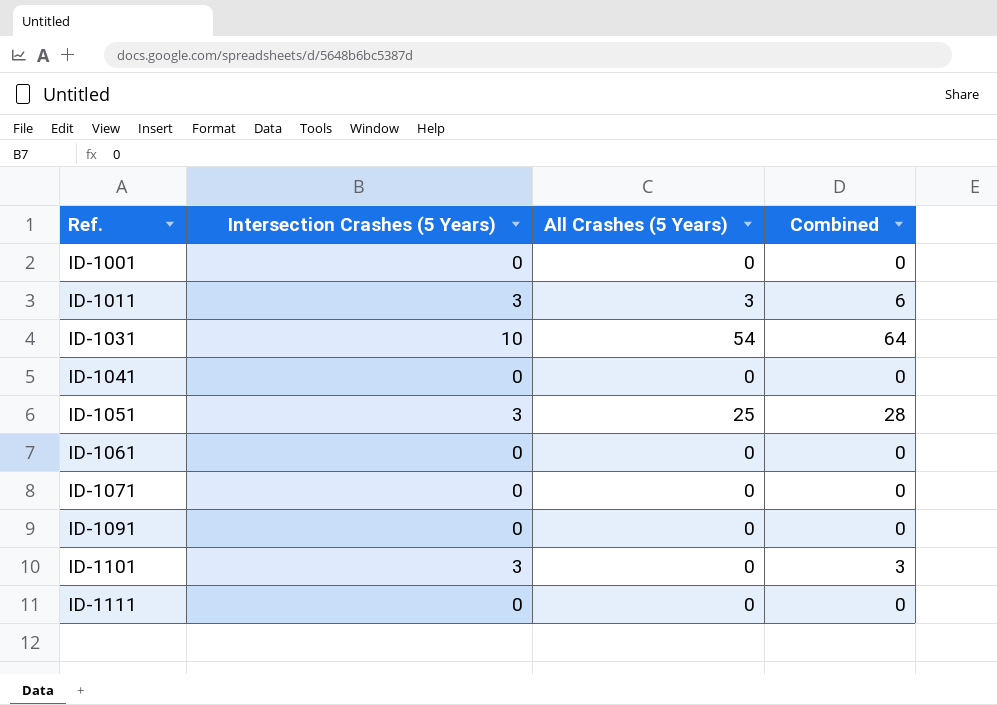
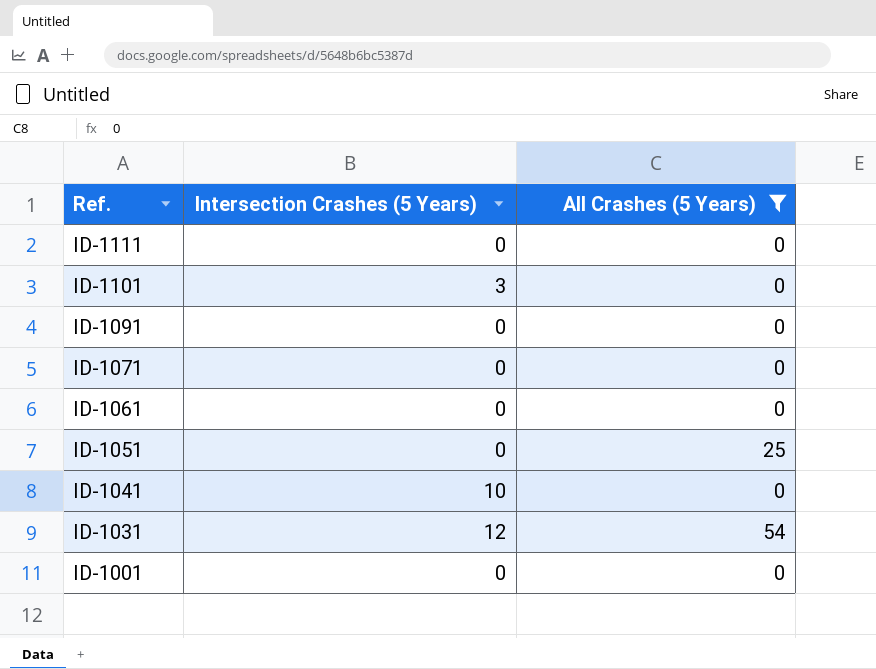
filter: none -> All Crashes (5 Years) != 3
row order: Ref. ascending -> Ref. descending
column Combined | formula: [Intersection Crashes (5 Years)] + [All Crashes (5 Years)] -> none
ID-1051 | Intersection Crashes (5 Years): 3 -> 0
ID-1041 | Intersection Crashes (5 Years): 0 -> 10
ID-1031 | Intersection Crashes (5 Years): 10 -> 12

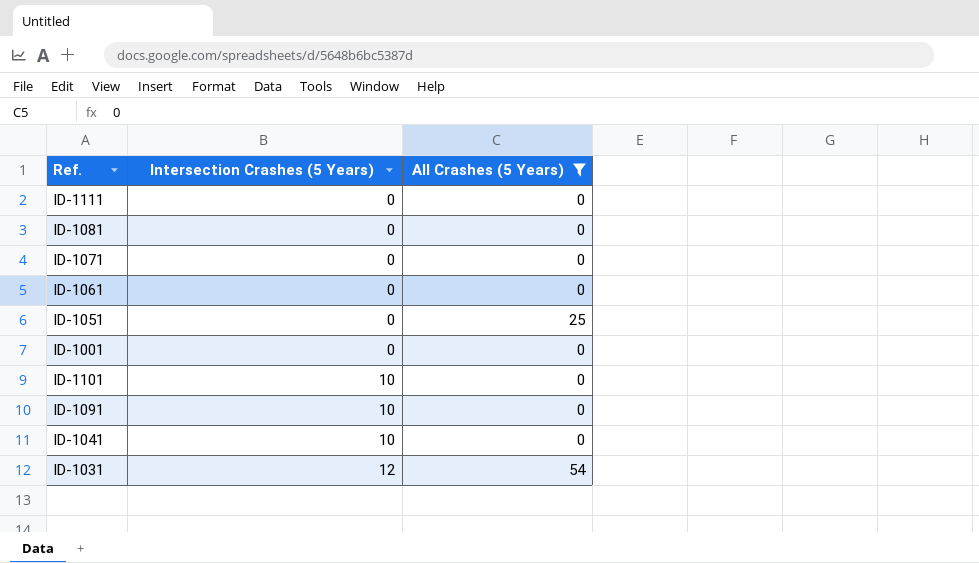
row order: Ref. descending -> Intersection Crashes (5 Years) ascending
row ID-1081: none -> 0 | 0
ID-1101 | Intersection Crashes (5 Years): 3 -> 10
ID-1091 | Intersection Crashes (5 Years): 0 -> 10

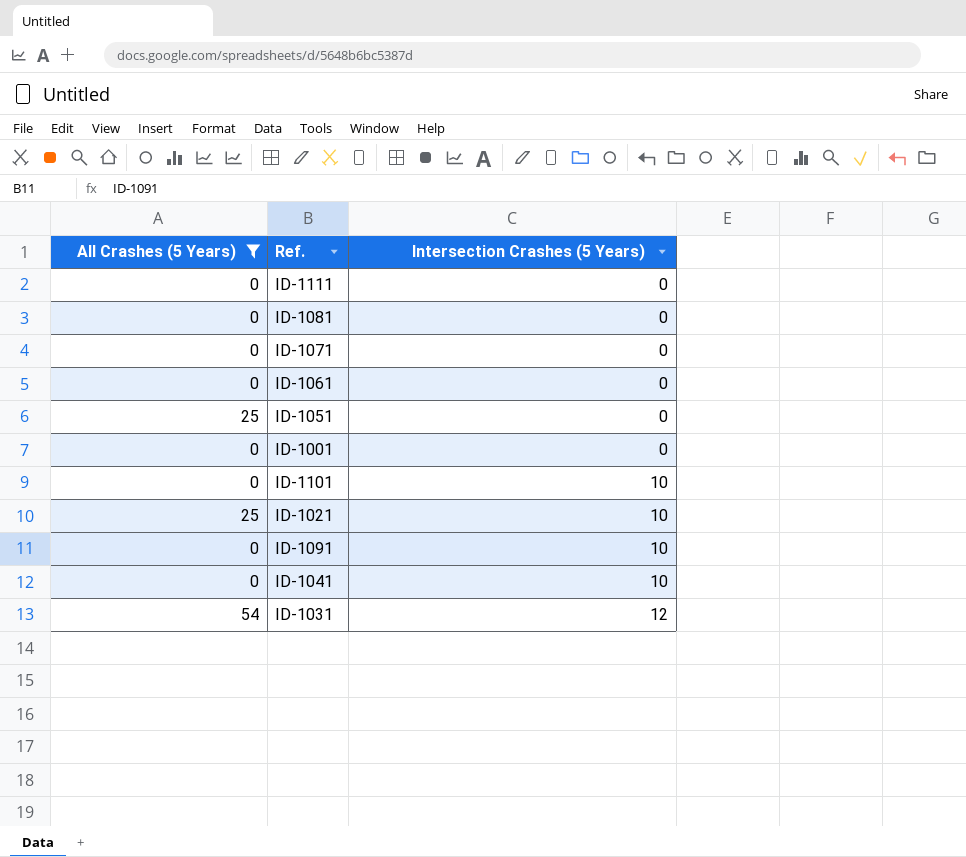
column All Crashes (5 Years) | position: 3 -> 1
row ID-1021: none -> 25 | 10

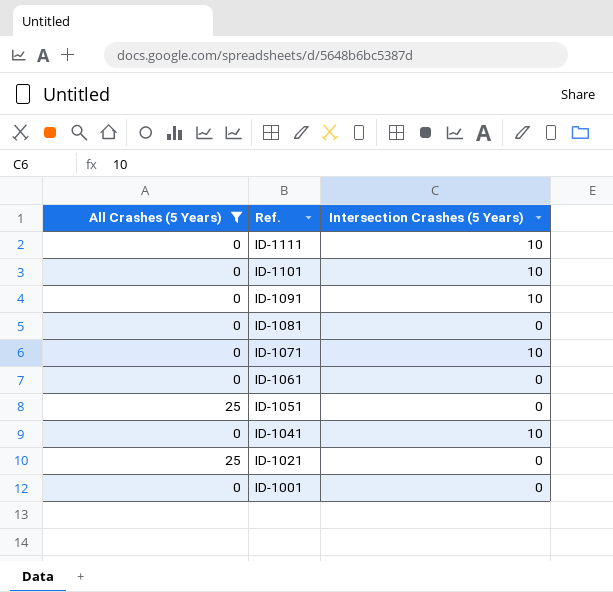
row order: Intersection Crashes (5 Years) ascending -> Ref. descending
row ID-1031: 54 | 12 -> none
ID-1111 | Intersection Crashes (5 Years): 0 -> 10
ID-1071 | Intersection Crashes (5 Years): 0 -> 10
ID-1021 | Intersection Crashes (5 Years): 10 -> 0

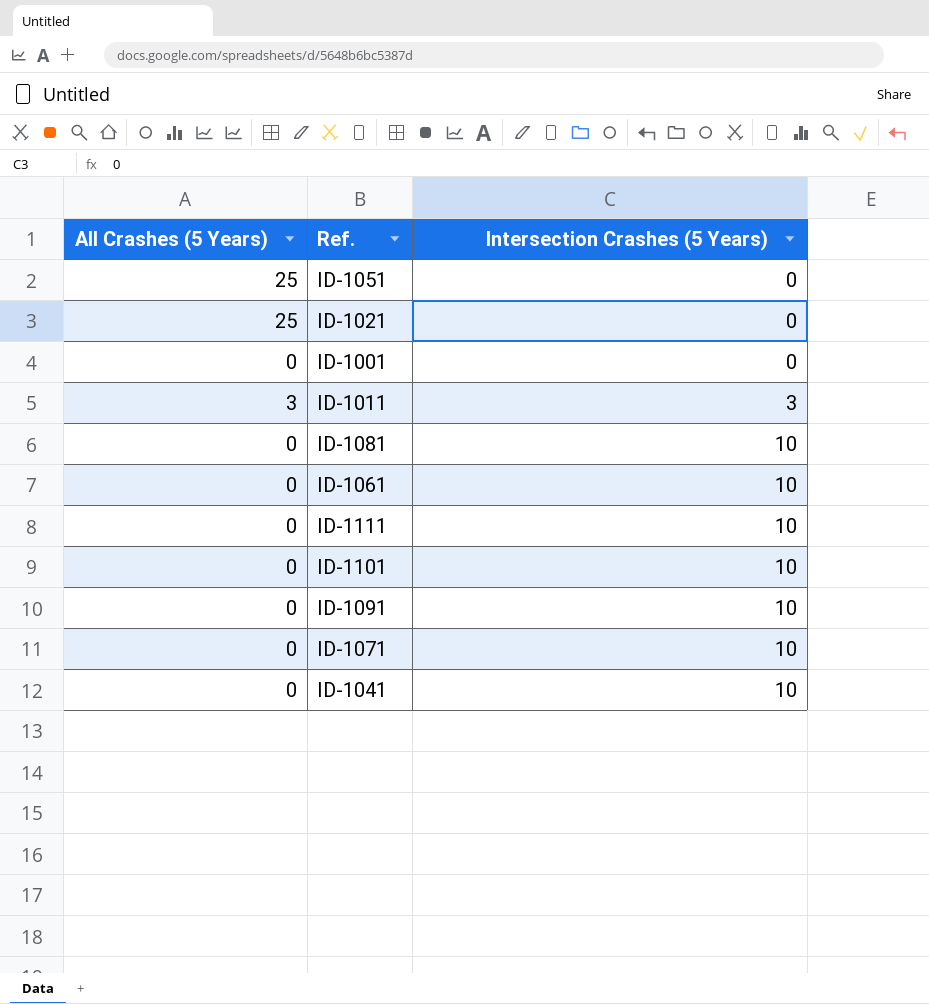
filter: All Crashes (5 Years) != 3 -> none
row order: Ref. descending -> Intersection Crashes (5 Years) ascending
ID-1081 | Intersection Crashes (5 Years): 0 -> 10
ID-1061 | Intersection Crashes (5 Years): 0 -> 10

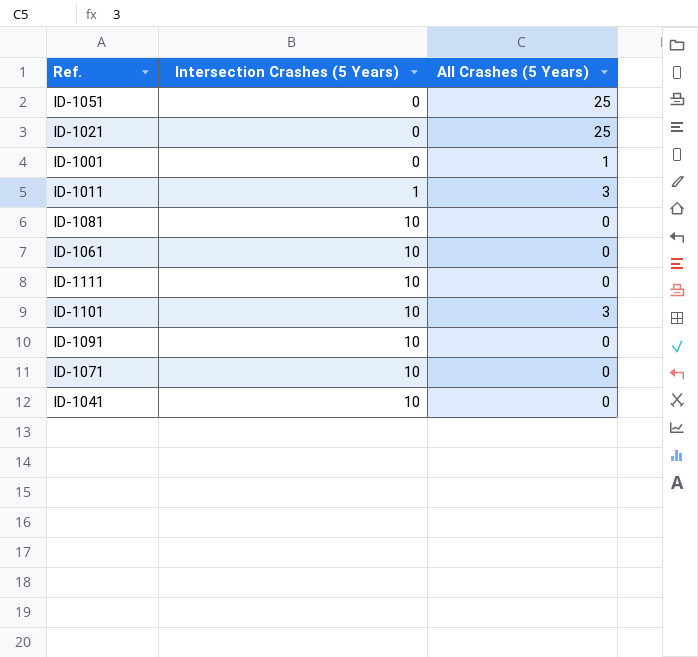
column All Crashes (5 Years) | position: 1 -> 3
ID-1001 | All Crashes (5 Years): 0 -> 1
ID-1011 | Intersection Crashes (5 Years): 3 -> 1
ID-1101 | All Crashes (5 Years): 0 -> 3

